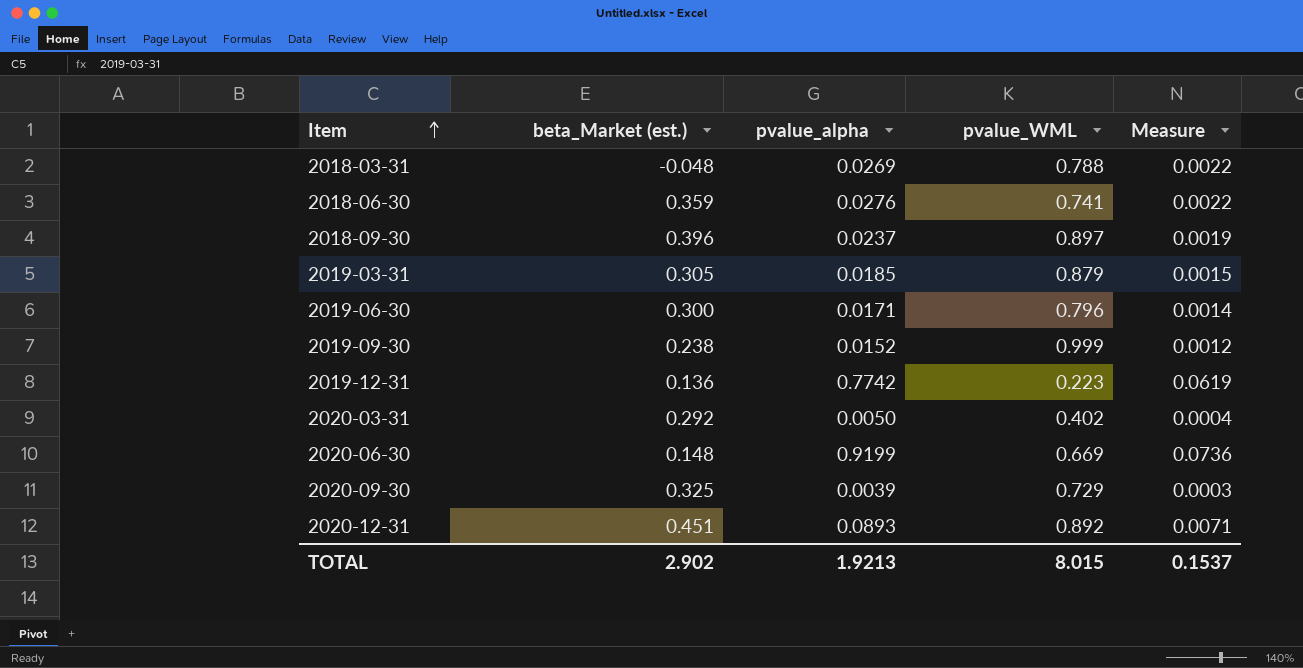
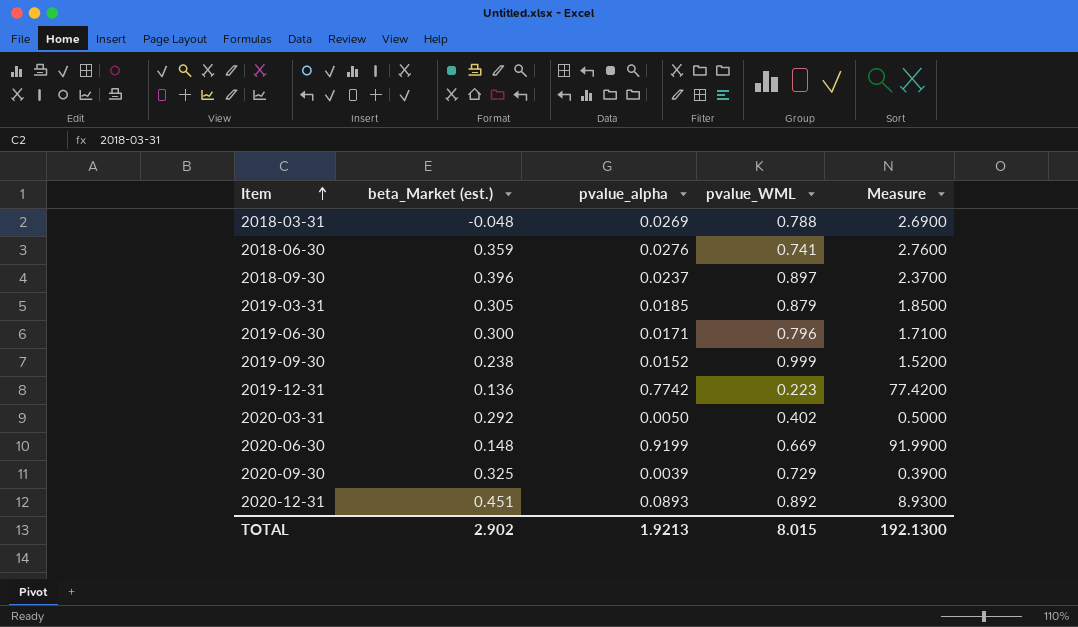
column Measure | formula: [pvalue_alpha] * 0.08 -> [pvalue_alpha] * 100
TOTAL | Measure: 0.1537 -> 192.1300

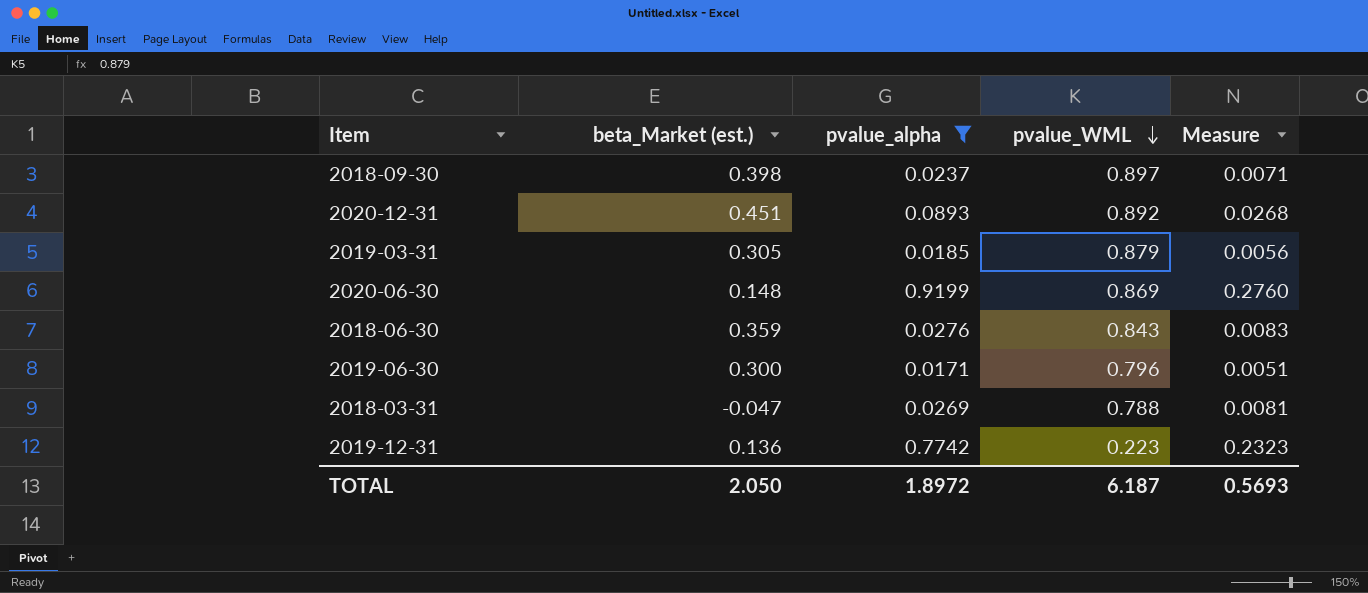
filter: none -> pvalue_alpha >= 0.0171
row order: Item ascending -> pvalue_WML descending
column Measure | formula: [pvalue_alpha] * 100 -> [pvalue_alpha] * 0.3
2018-09-30 | beta_Market (est.): 0.396 -> 0.398
2020-06-30 | pvalue_WML: 0.669 -> 0.869
2018-06-30 | pvalue_WML: 0.741 -> 0.843
2018-03-31 | beta_Market (est.): -0.048 -> -0.047
TOTAL | beta_Market (est.): 2.902 -> 2.050
TOTAL | pvalue_alpha: 1.9213 -> 1.8972
TOTAL | pvalue_WML: 8.015 -> 6.187
TOTAL | Measure: 192.1300 -> 0.5693

